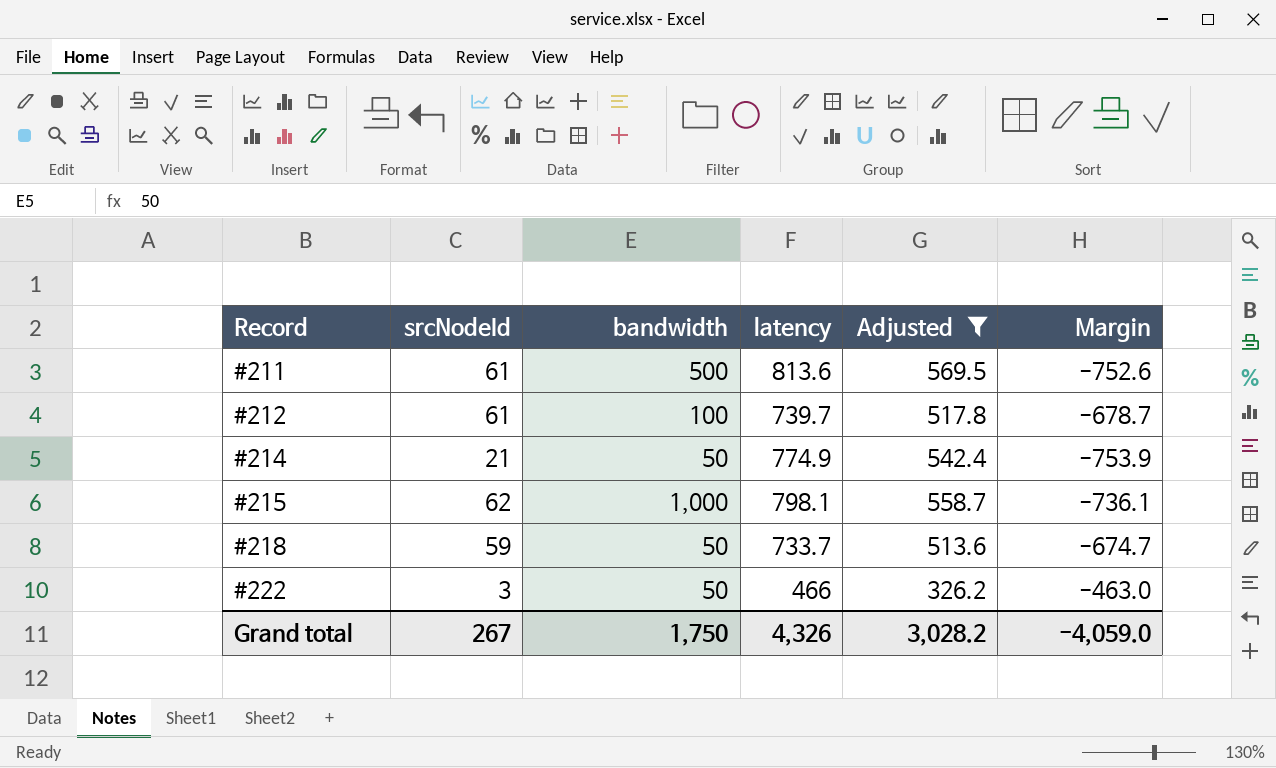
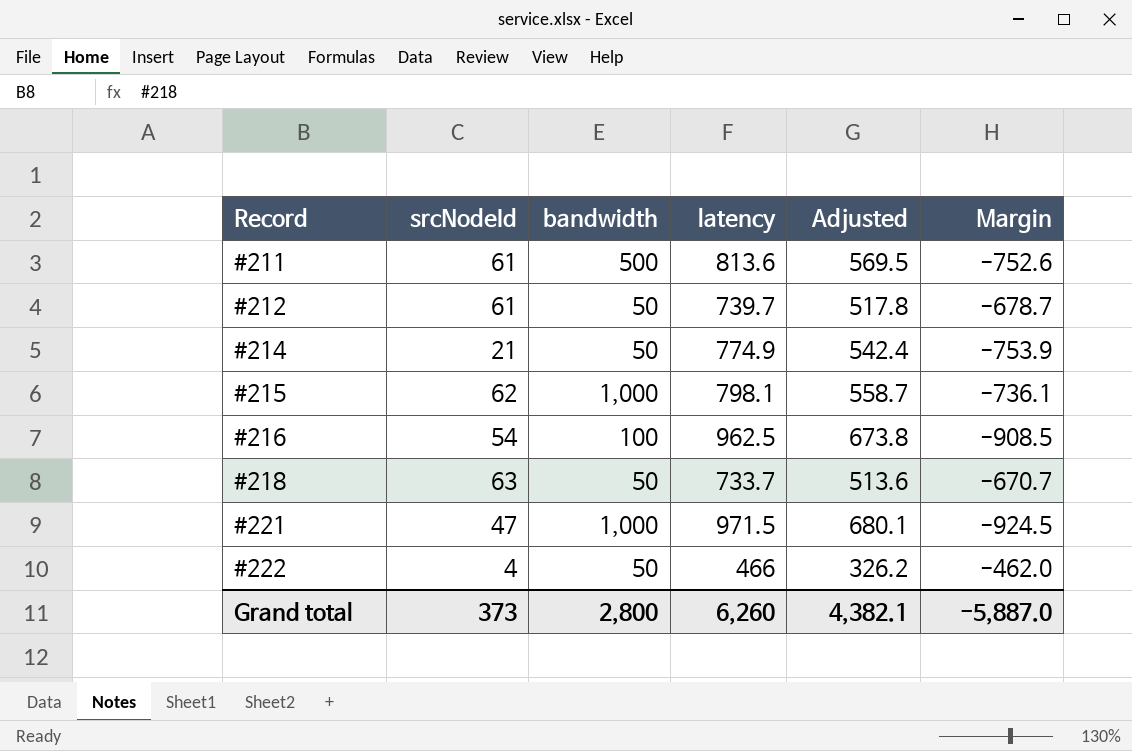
filter: Adjusted <= 569.5 -> none
#212 | bandwidth: 100 -> 50
#218 | srcNodeId: 59 -> 63
#218 | Margin: -674.7 -> -670.7
#222 | srcNodeId: 3 -> 4
#222 | Margin: -463.0 -> -462.0
Grand total | srcNodeId: 267 -> 373
Grand total | bandwidth: 1,750 -> 2,800
Grand total | latency: 4,326 -> 6,260
Grand total | Adjusted: 3,028.2 -> 4,382.1
Grand total | Margin: -4,059.0 -> -5,887.0

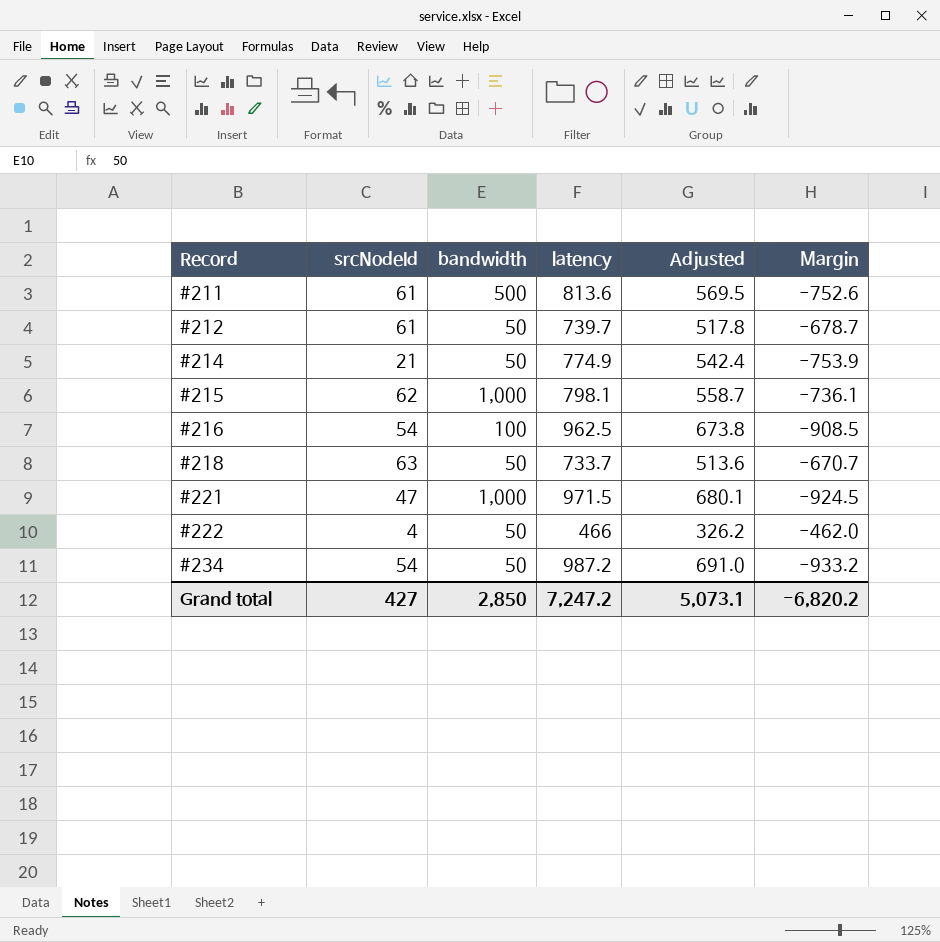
row #234: none -> 54 | 50 | 987.2 | 691.0 | -933.2
Grand total | srcNodeId: 373 -> 427
Grand total | bandwidth: 2,800 -> 2,850
Grand total | latency: 6,260 -> 7,247.2
Grand total | Adjusted: 4,382.1 -> 5,073.1
Grand total | Margin: -5,887.0 -> -6,820.2

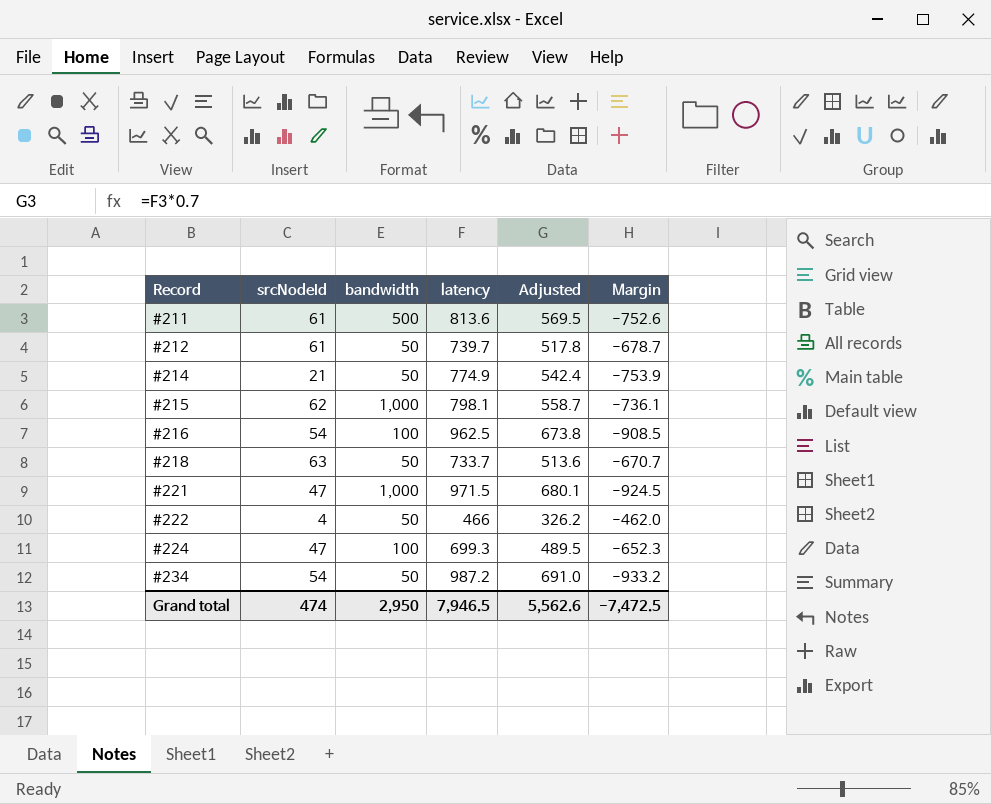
row #224: none -> 47 | 100 | 699.3 | 489.5 | -652.3
Grand total | srcNodeId: 427 -> 474
Grand total | bandwidth: 2,850 -> 2,950
Grand total | latency: 7,247.2 -> 7,946.5
Grand total | Adjusted: 5,073.1 -> 5,562.6
Grand total | Margin: -6,820.2 -> -7,472.5

